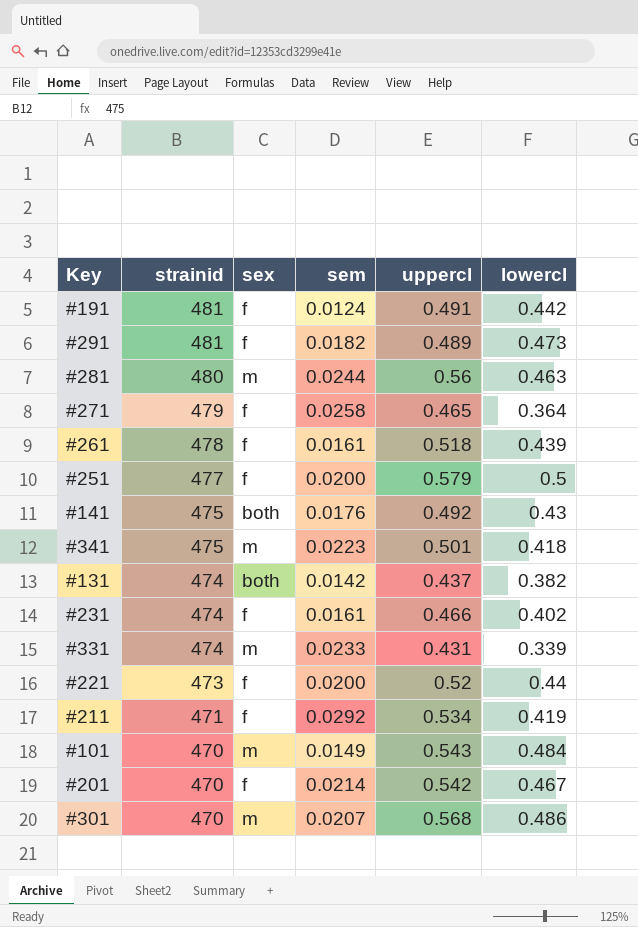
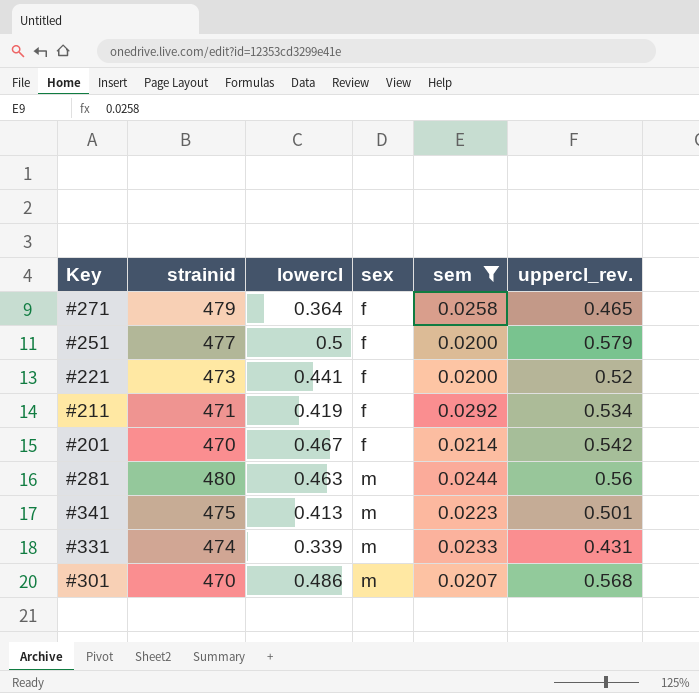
filter: none -> sem >= 0.0200
row order: strainid descending -> sex ascending
column lowercl | position: 6 -> 3
column name: uppercl -> uppercl_rev.
#221 | lowercl: 0.44 -> 0.441
#341 | lowercl: 0.418 -> 0.413

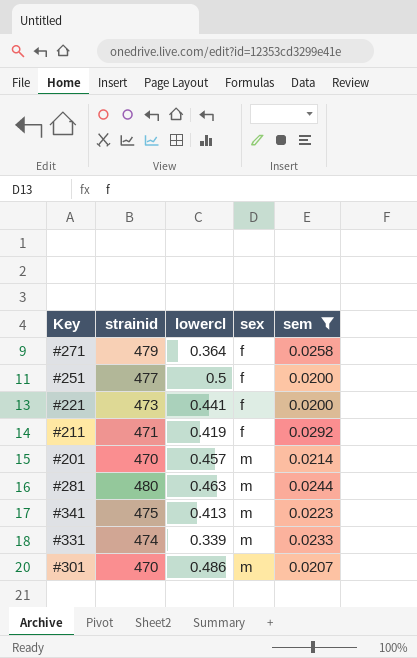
column uppercl_rev. | position: 6 -> none
#201 | lowercl: 0.467 -> 0.457
#201 | sex: f -> m

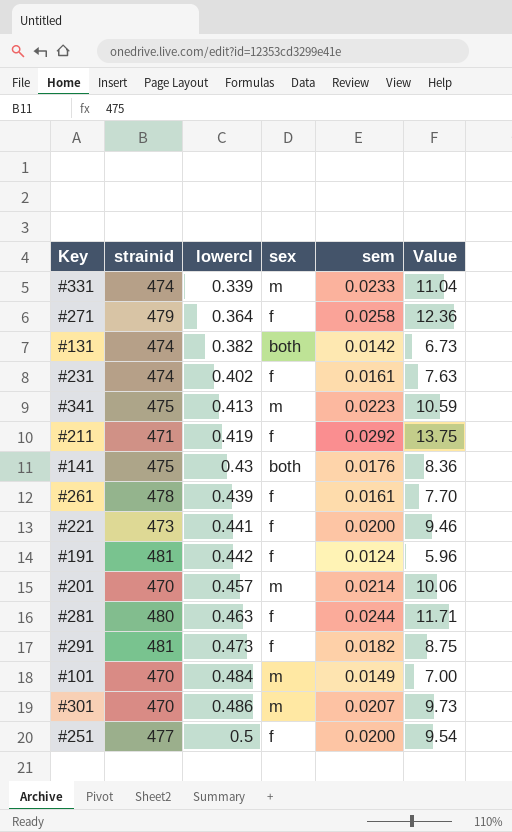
filter: sem >= 0.0200 -> none
row order: sex ascending -> lowercl ascending
column Value | formula: none -> [strainid] * [sem]
#281 | sex: m -> f

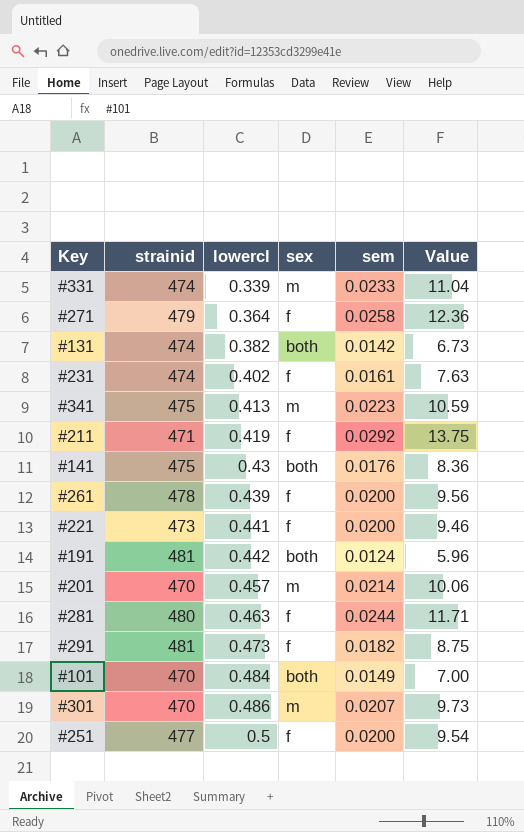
#261 | sem: 0.0161 -> 0.0200
#261 | Value: 7.70 -> 9.56
#191 | sex: f -> both
#101 | sex: m -> both

